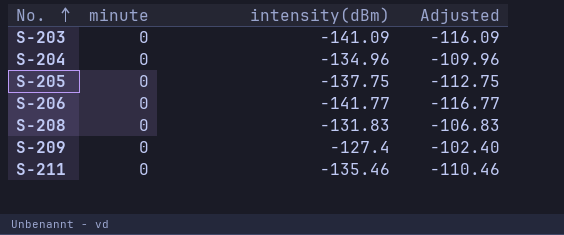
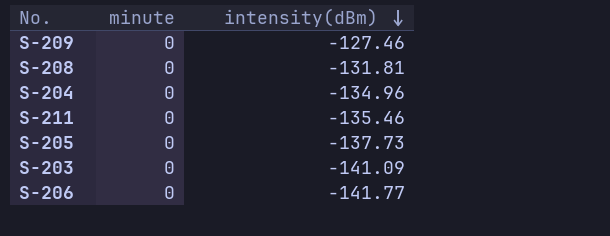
row order: No. ascending -> intensity(dBm) descending
column Adjusted | formula: [intensity(dBm)] + 25 -> none
S-209 | intensity(dBm): -127.4 -> -127.46
S-208 | intensity(dBm): -131.83 -> -131.81
S-205 | intensity(dBm): -137.75 -> -137.73

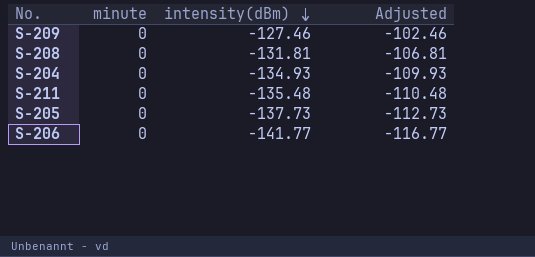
column Adjusted | formula: none -> [intensity(dBm)] + 25
row S-203: 0 | -141.09 -> none
S-204 | intensity(dBm): -134.96 -> -134.93
S-211 | intensity(dBm): -135.46 -> -135.48

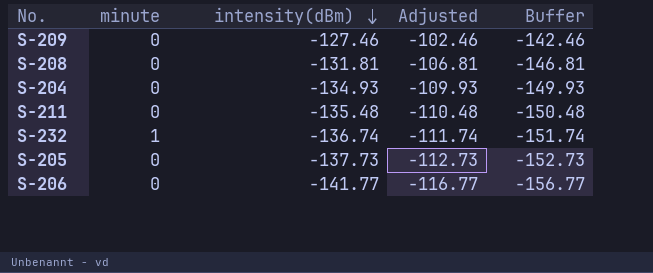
column Buffer | formula: none -> [intensity(dBm)] - 15
row S-232: none -> 1 | -136.74 | -111.74 | -151.74

